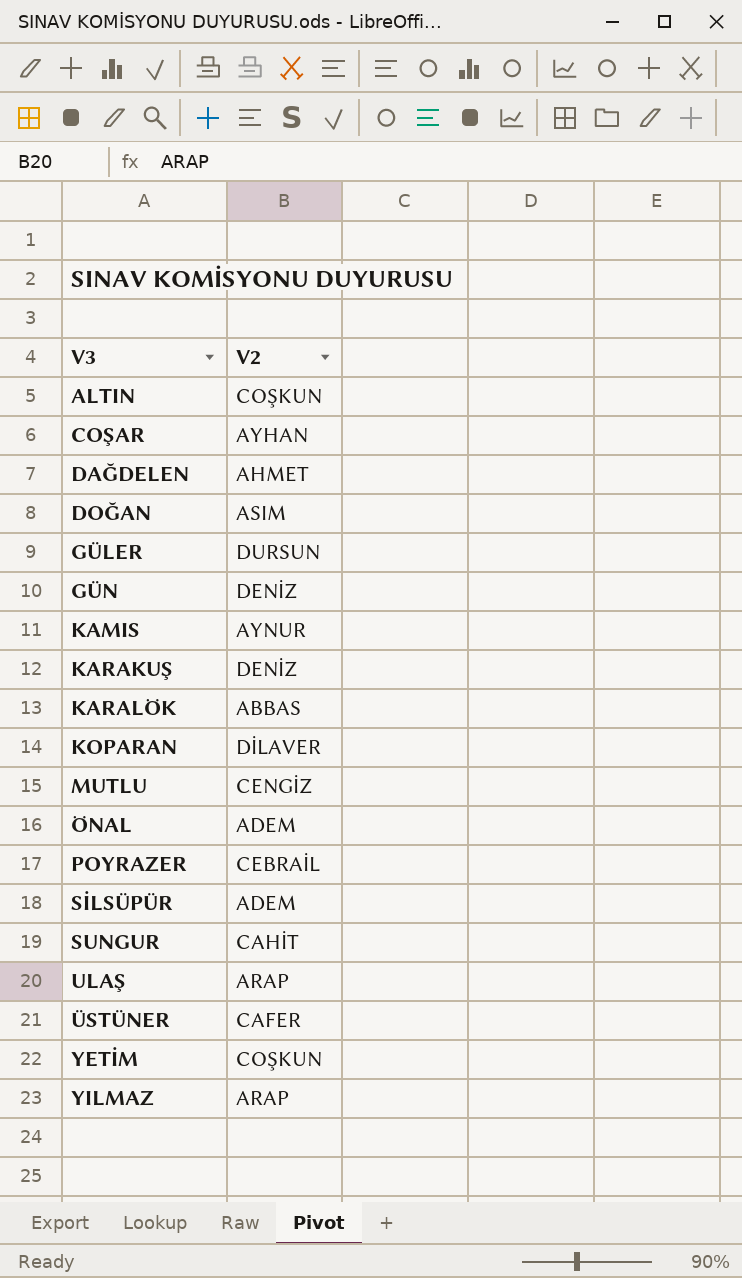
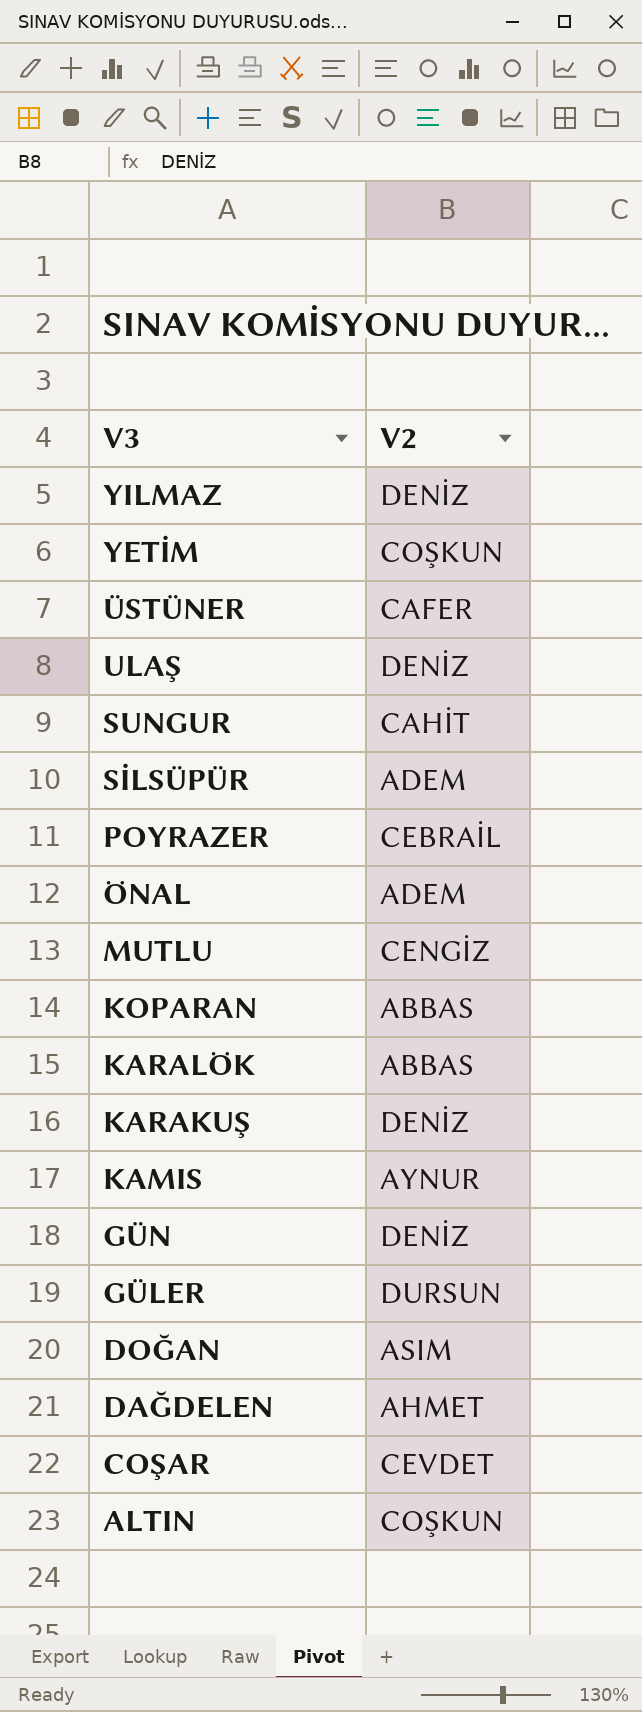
row order: V3 ascending -> V3 descending
YILMAZ | V2: ARAP -> DENİZ
ULAŞ | V2: ARAP -> DENİZ
KOPARAN | V2: DİLAVER -> ABBAS
COŞAR | V2: AYHAN -> CEVDET

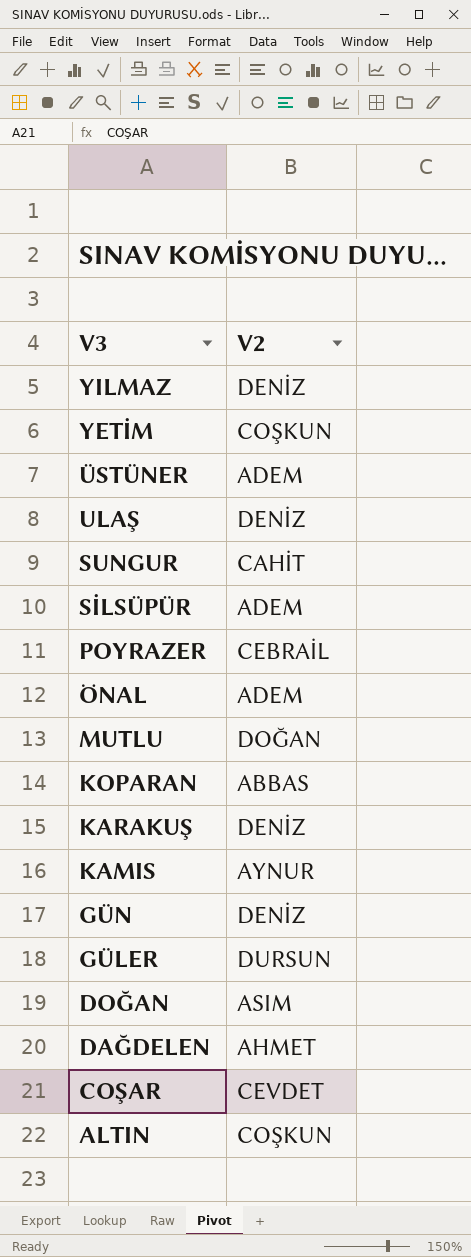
row KARALÖK: ABBAS -> none
ÜSTÜNER | V2: CAFER -> ADEM
MUTLU | V2: CENGİZ -> DOĞAN

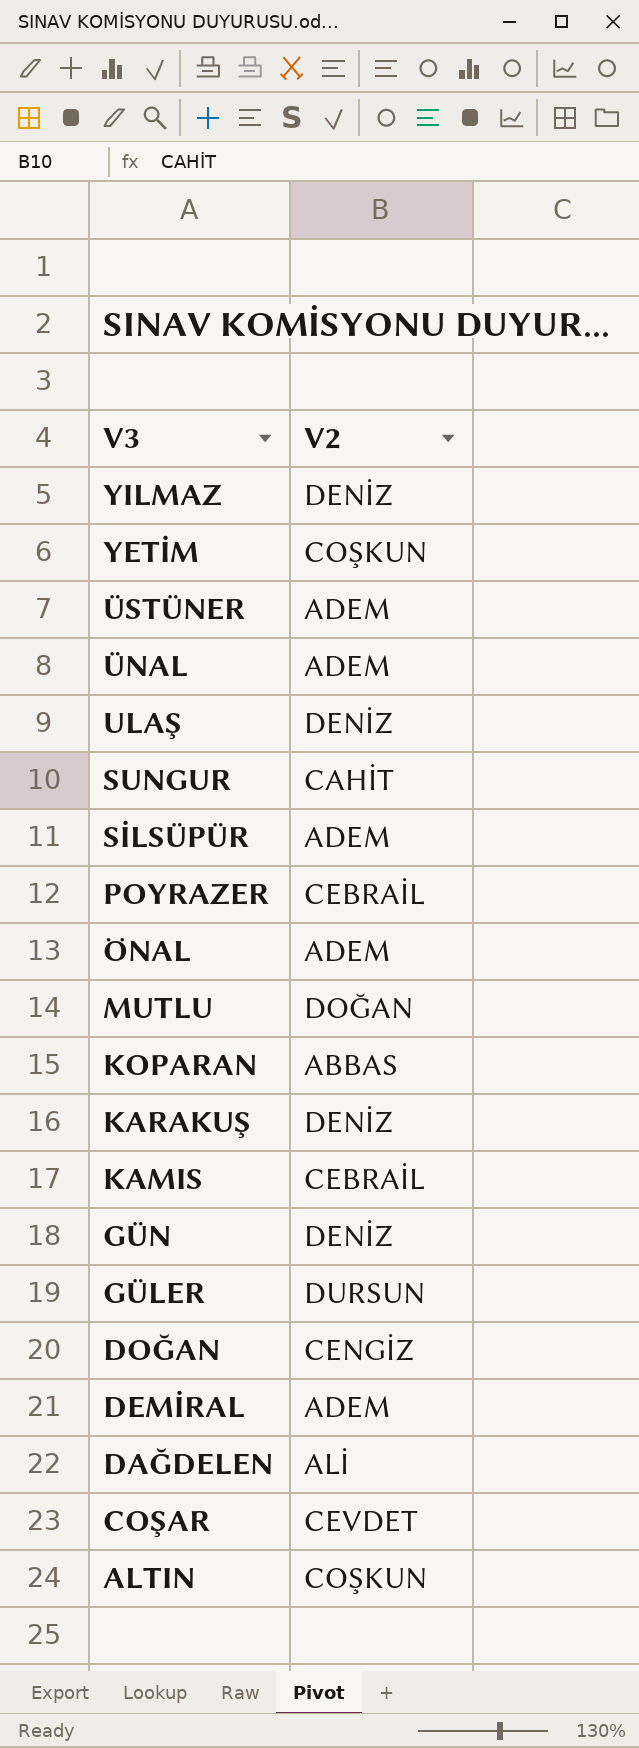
row ÜNAL: none -> ADEM
KAMIS | V2: AYNUR -> CEBRAİL
DOĞAN | V2: ASIM -> CENGİZ
row DEMİRAL: none -> ADEM
DAĞDELEN | V2: AHMET -> ALİ

